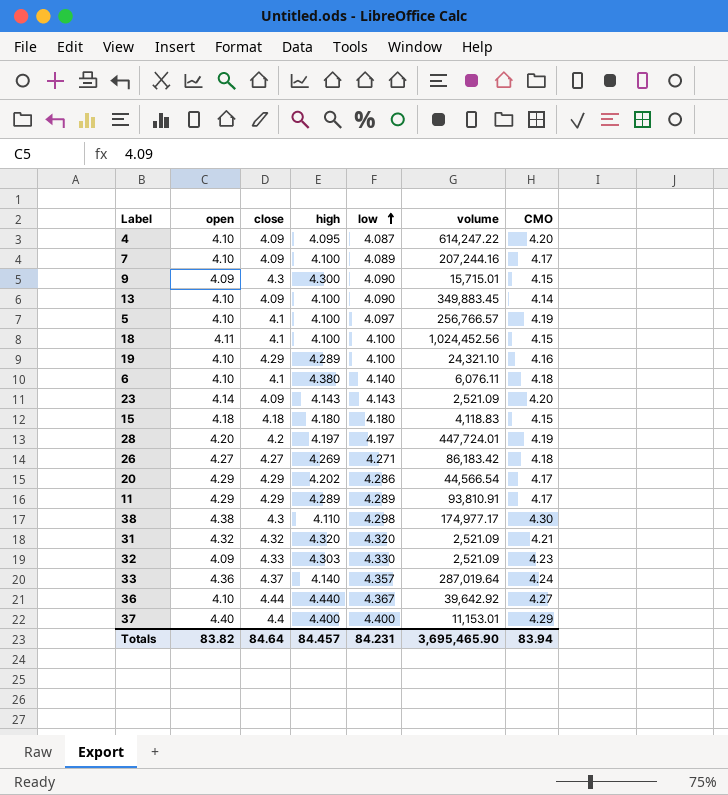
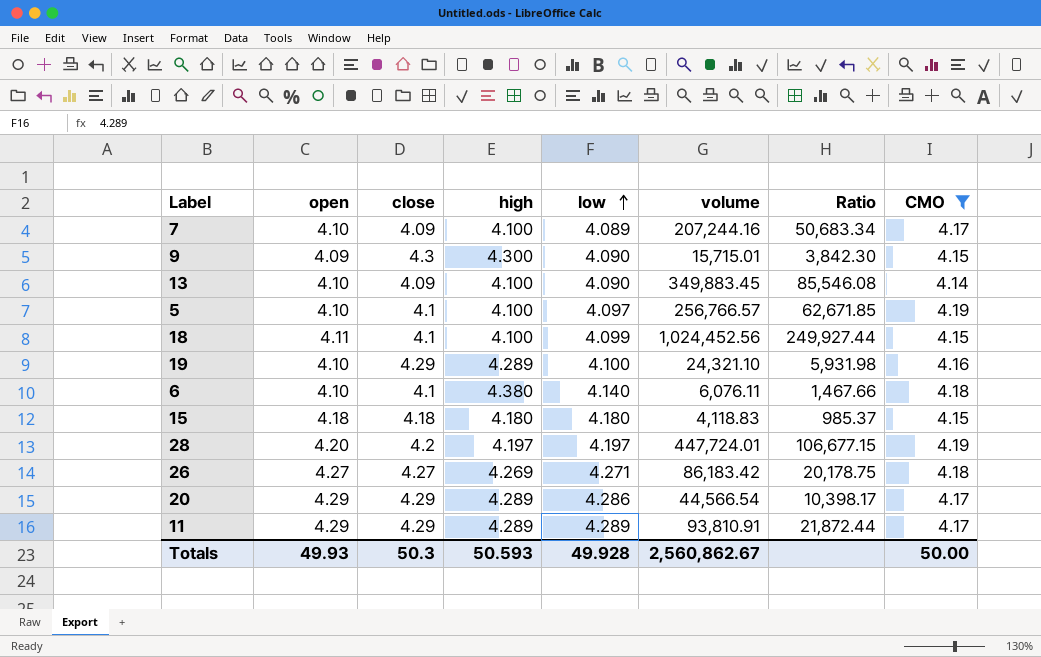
filter: none -> CMO <= 4.19
column Ratio | formula: none -> [volume] / [low]
18 | low: 4.100 -> 4.099
20 | high: 4.202 -> 4.289
Totals | open: 83.82 -> 49.93
Totals | close: 84.64 -> 50.3
Totals | high: 84.457 -> 50.593
Totals | low: 84.231 -> 49.928
Totals | volume: 3,695,465.90 -> 2,560,862.67
Totals | CMO: 83.94 -> 50.00

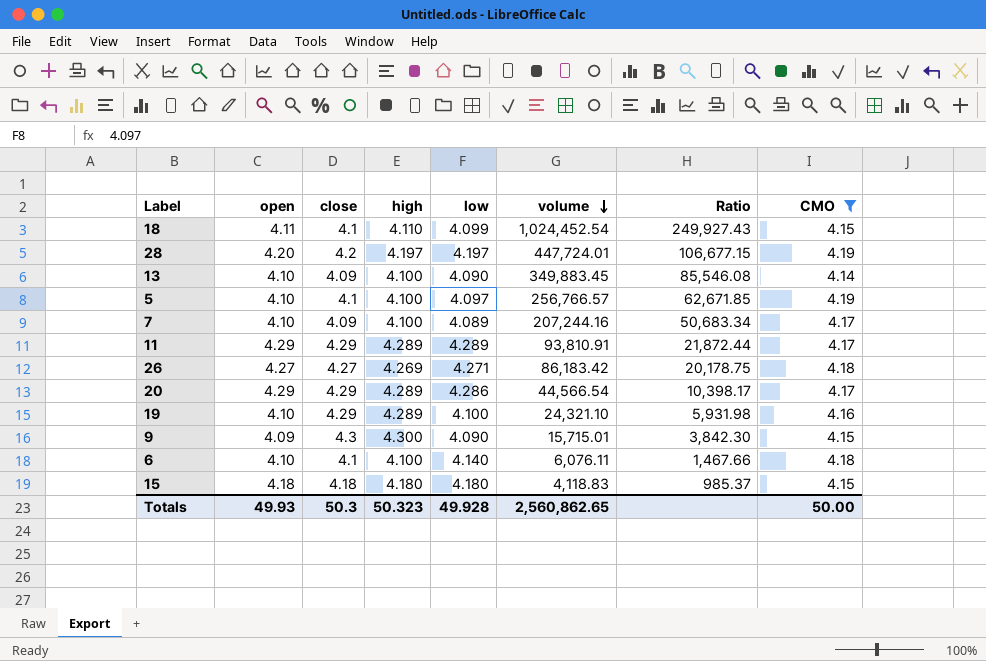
row order: low ascending -> volume descending
18 | high: 4.100 -> 4.110
18 | volume: 1,024,452.56 -> 1,024,452.54
18 | Ratio: 249,927.44 -> 249,927.43
6 | high: 4.380 -> 4.100
Totals | high: 50.593 -> 50.323
Totals | volume: 2,560,862.67 -> 2,560,862.65

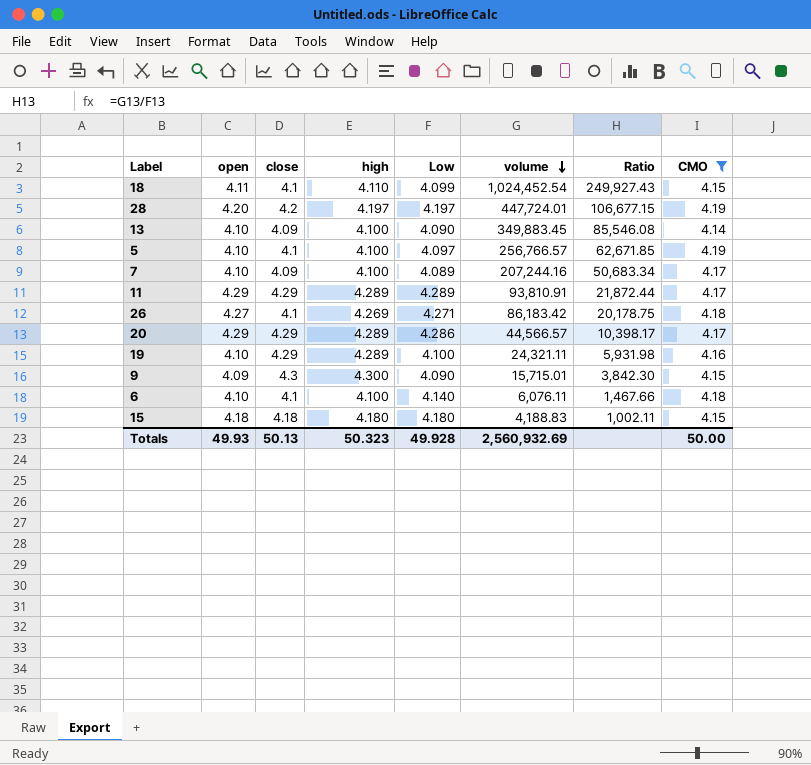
column name: low -> Low
26 | close: 4.27 -> 4.1
20 | volume: 44,566.54 -> 44,566.57
19 | volume: 24,321.10 -> 24,321.11
15 | volume: 4,118.83 -> 4,188.83
15 | Ratio: 985.37 -> 1,002.11
Totals | close: 50.3 -> 50.13
Totals | volume: 2,560,862.65 -> 2,560,932.69

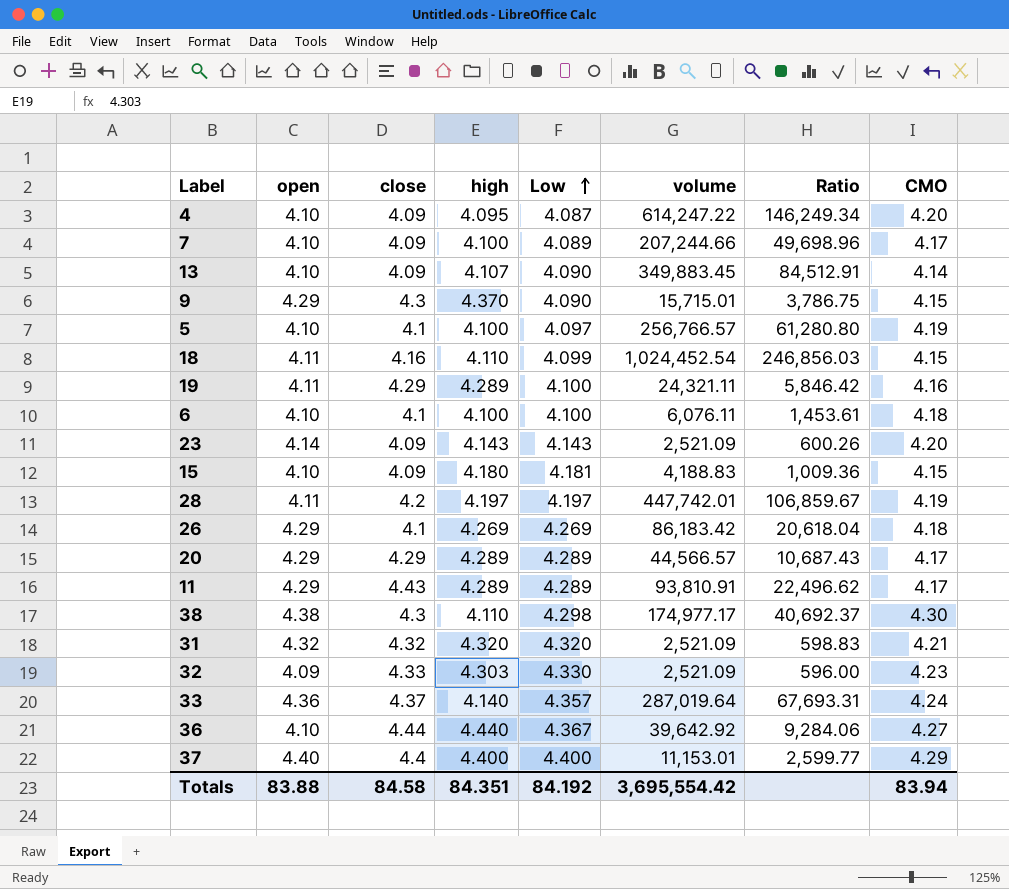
filter: CMO <= 4.19 -> none
row order: volume descending -> Low ascending
column Ratio | formula: [volume] / [Low] -> [volume] / [CMO]
7 | volume: 207,244.16 -> 207,244.66
13 | high: 4.100 -> 4.107
9 | open: 4.09 -> 4.29
9 | high: 4.300 -> 4.370
18 | close: 4.1 -> 4.16
19 | open: 4.10 -> 4.11
6 | Low: 4.140 -> 4.100
15 | open: 4.18 -> 4.10
15 | close: 4.18 -> 4.09
15 | Low: 4.180 -> 4.181
28 | open: 4.20 -> 4.11
28 | volume: 447,724.01 -> 447,742.01
26 | open: 4.27 -> 4.29
26 | Low: 4.271 -> 4.269
20 | Low: 4.286 -> 4.289
11 | close: 4.29 -> 4.43
Totals | open: 49.93 -> 83.88
Totals | close: 50.13 -> 84.58
Totals | high: 50.323 -> 84.351
Totals | Low: 49.928 -> 84.192
Totals | volume: 2,560,932.69 -> 3,695,554.42
Totals | CMO: 50.00 -> 83.94

